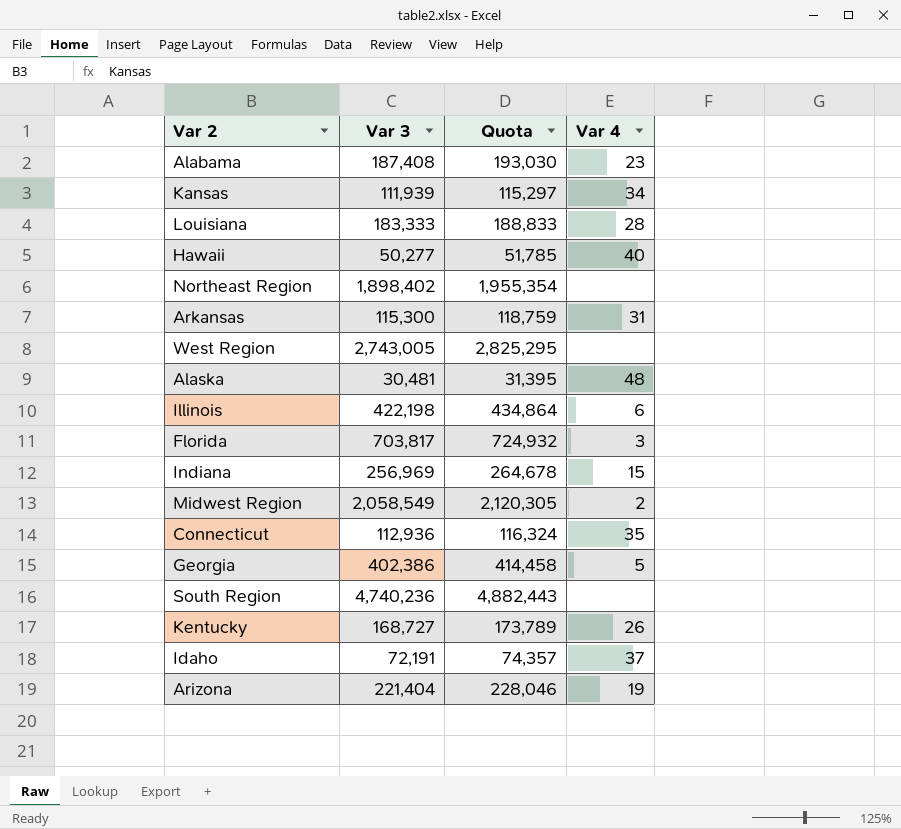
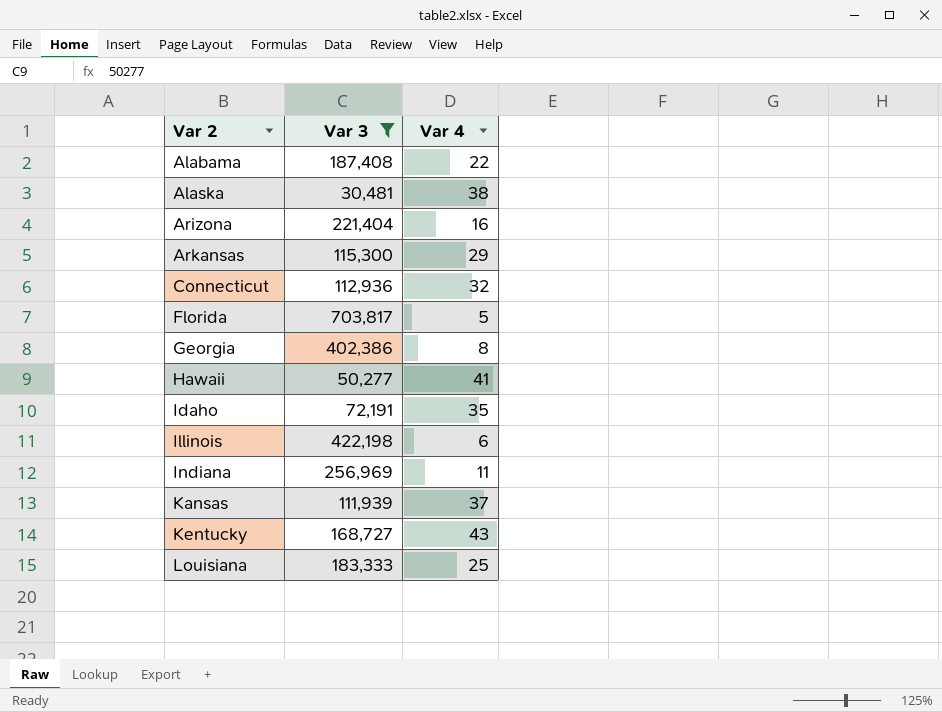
filter: none -> Var 3 <= 703,817
row order: none -> Var 2 ascending
column Quota | formula: [Var 3] * 1.03 -> none
Alabama | Var 4: 23 -> 22
Alaska | Var 4: 48 -> 38
Arizona | Var 4: 19 -> 16
Arkansas | Var 4: 31 -> 29
Connecticut | Var 4: 35 -> 32
Florida | Var 4: 3 -> 5
Georgia | Var 4: 5 -> 8
Hawaii | Var 4: 40 -> 41
Idaho | Var 4: 37 -> 35
Indiana | Var 4: 15 -> 11
Kansas | Var 4: 34 -> 37
Kentucky | Var 4: 26 -> 43
Louisiana | Var 4: 28 -> 25

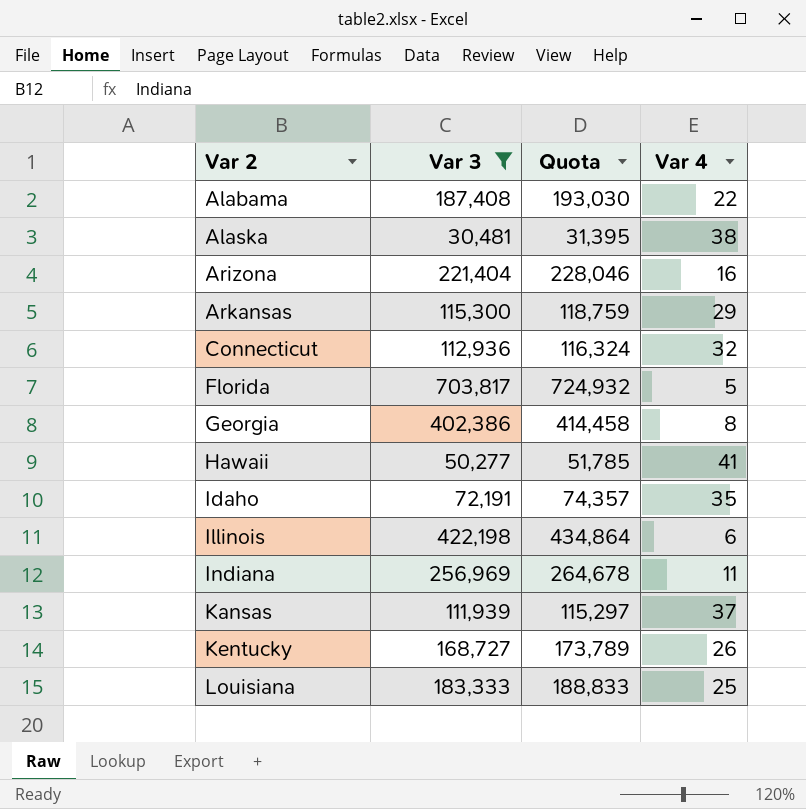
column Quota | formula: none -> [Var 3] * 1.03
Kentucky | Var 4: 43 -> 26

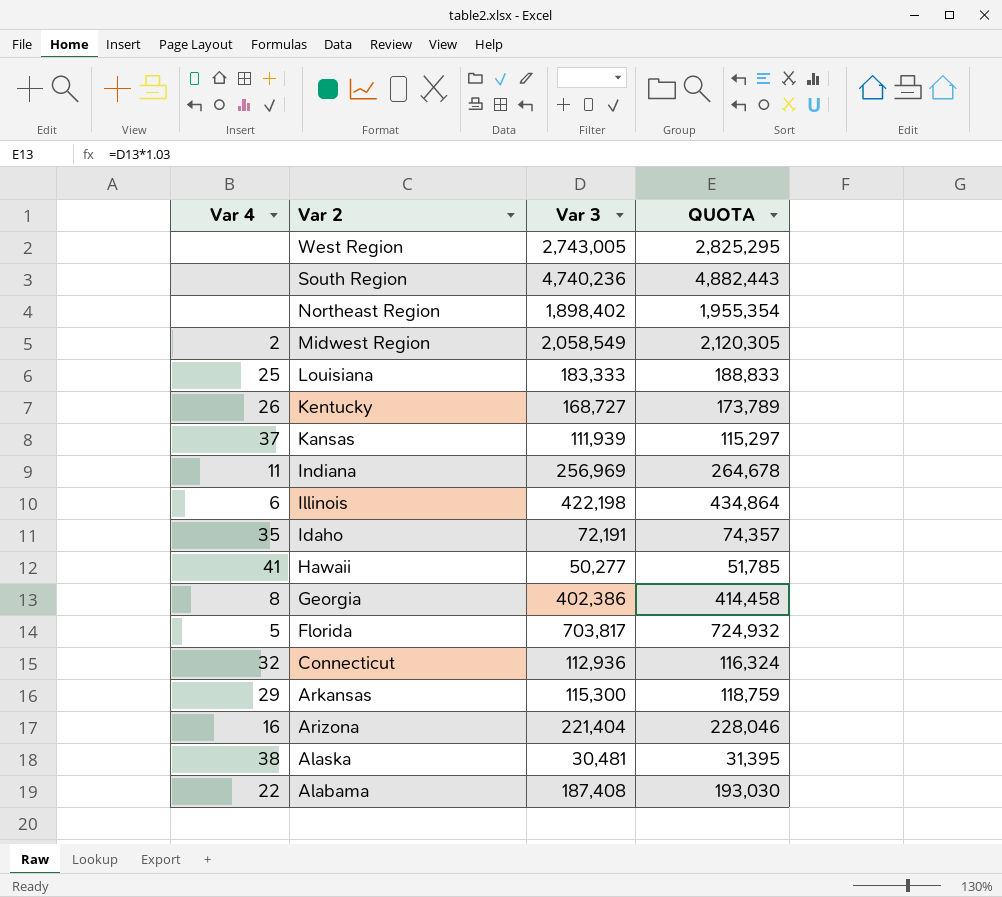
filter: Var 3 <= 703,817 -> none
row order: Var 2 ascending -> Var 2 descending
column Var 4 | position: 4 -> 1
column name: Quota -> QUOTA

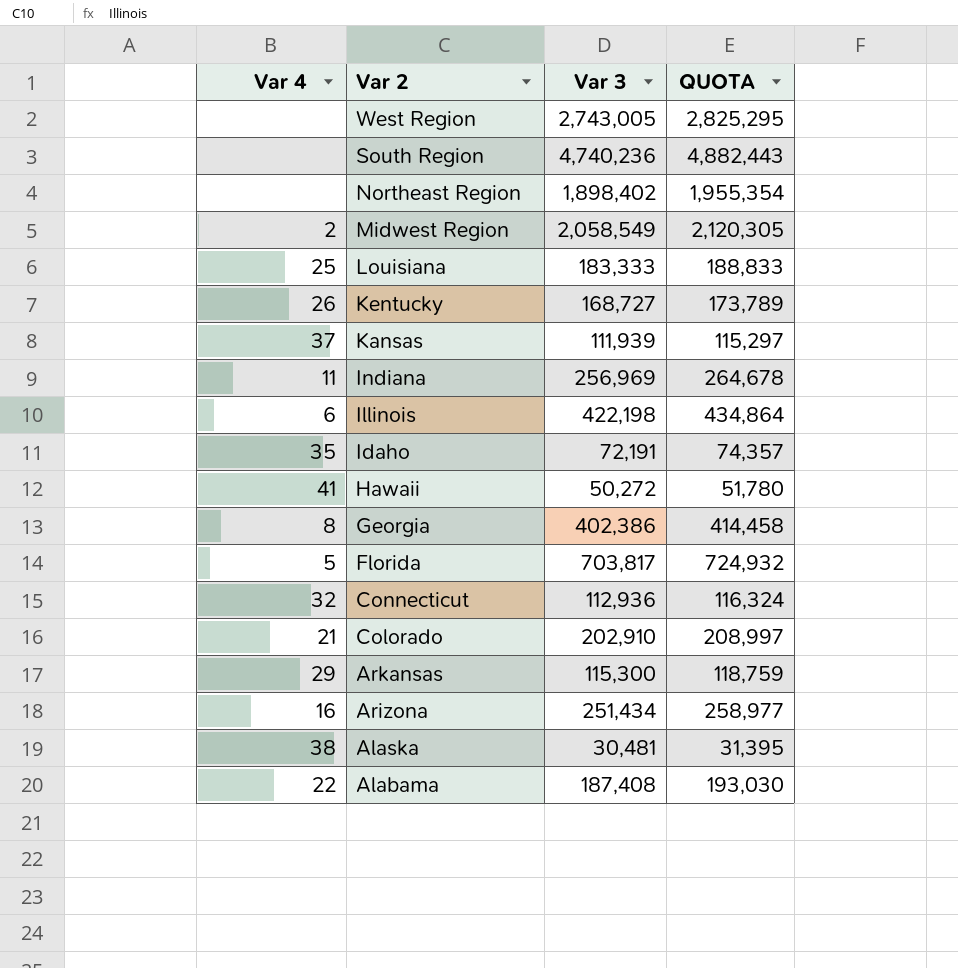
Hawaii | Var 3: 50,277 -> 50,272
Hawaii | QUOTA: 51,785 -> 51,780
row Colorado: none -> 21 | 202,910 | 208,997
Arizona | Var 3: 221,404 -> 251,434
Arizona | QUOTA: 228,046 -> 258,977

